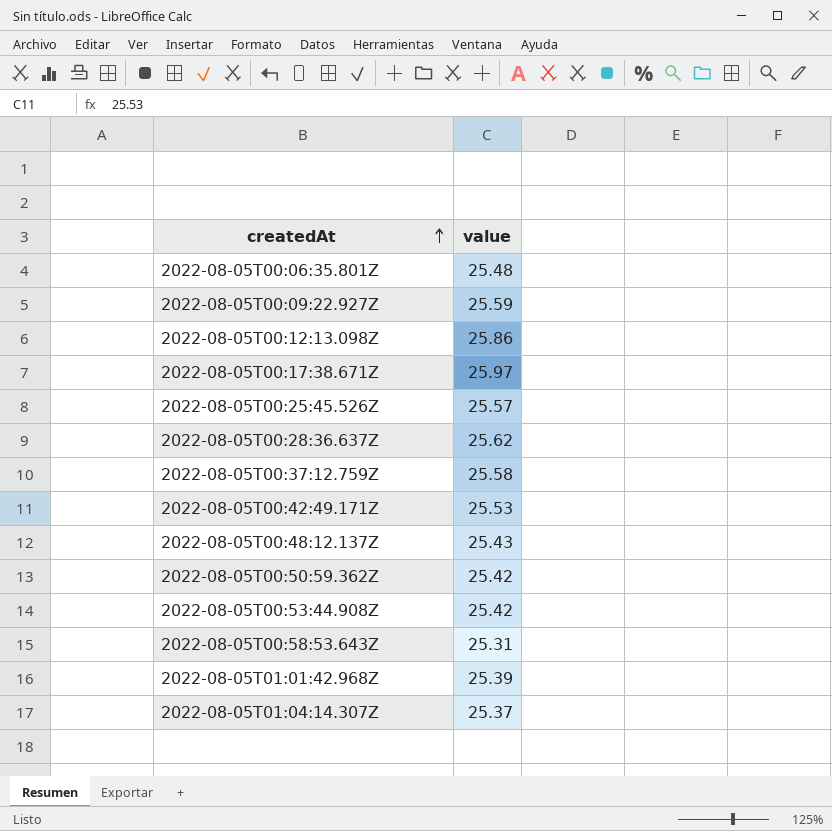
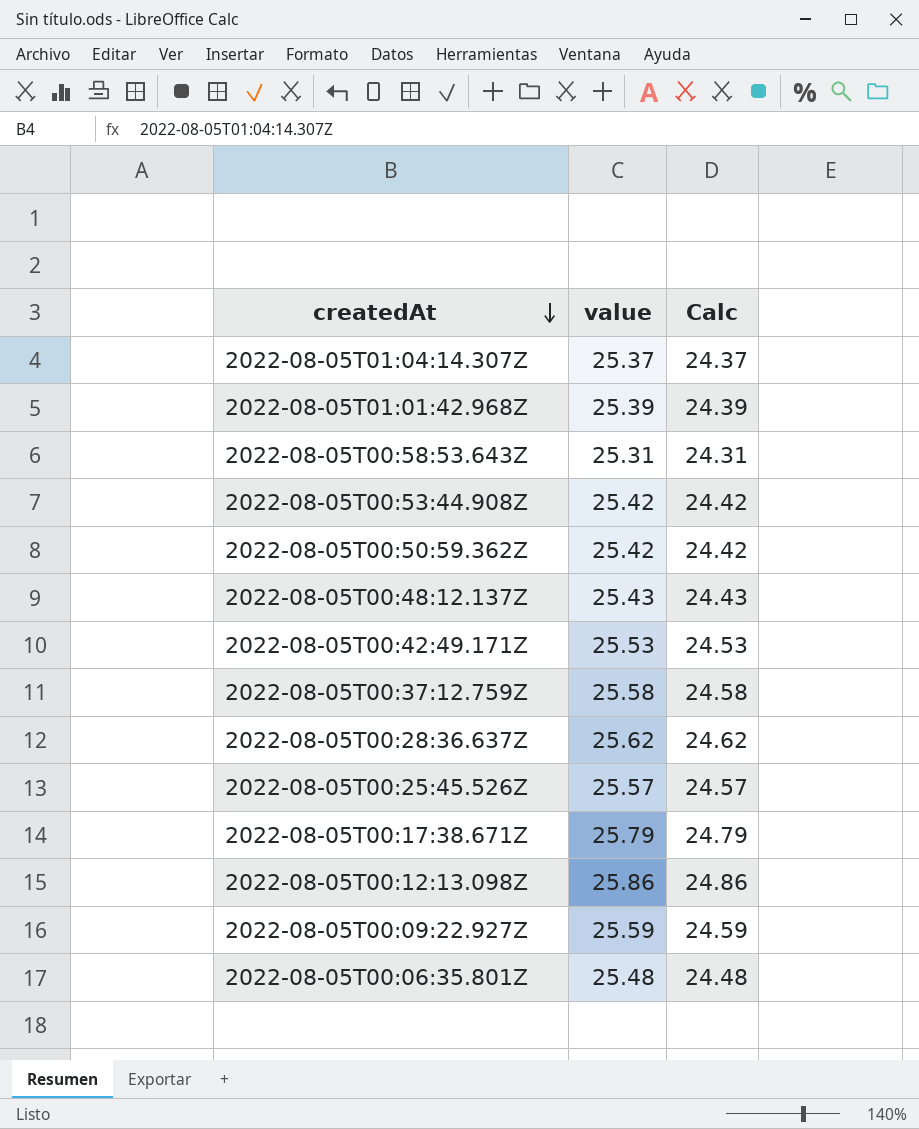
row order: createdAt ascending -> createdAt descending
column Calc | formula: none -> [value] - 1
2022-08-05T00:17:38.671Z | value: 25.97 -> 25.79

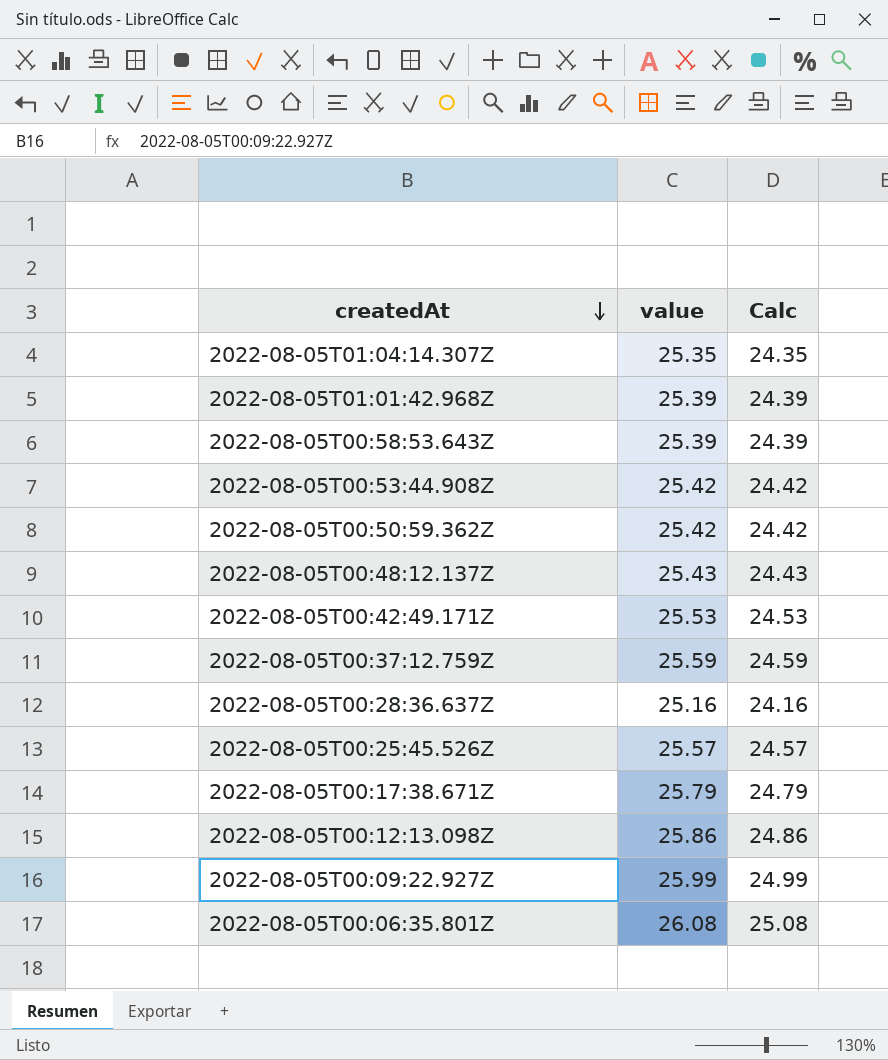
2022-08-05T01:04:14.307Z | value: 25.37 -> 25.35
2022-08-05T01:04:14.307Z | Calc: 24.37 -> 24.35
2022-08-05T00:58:53.643Z | value: 25.31 -> 25.39
2022-08-05T00:58:53.643Z | Calc: 24.31 -> 24.39
2022-08-05T00:37:12.759Z | value: 25.58 -> 25.59
2022-08-05T00:37:12.759Z | Calc: 24.58 -> 24.59
2022-08-05T00:28:36.637Z | value: 25.62 -> 25.16
2022-08-05T00:28:36.637Z | Calc: 24.62 -> 24.16
2022-08-05T00:09:22.927Z | value: 25.59 -> 25.99
2022-08-05T00:09:22.927Z | Calc: 24.59 -> 24.99
2022-08-05T00:06:35.801Z | value: 25.48 -> 26.08
2022-08-05T00:06:35.801Z | Calc: 24.48 -> 25.08

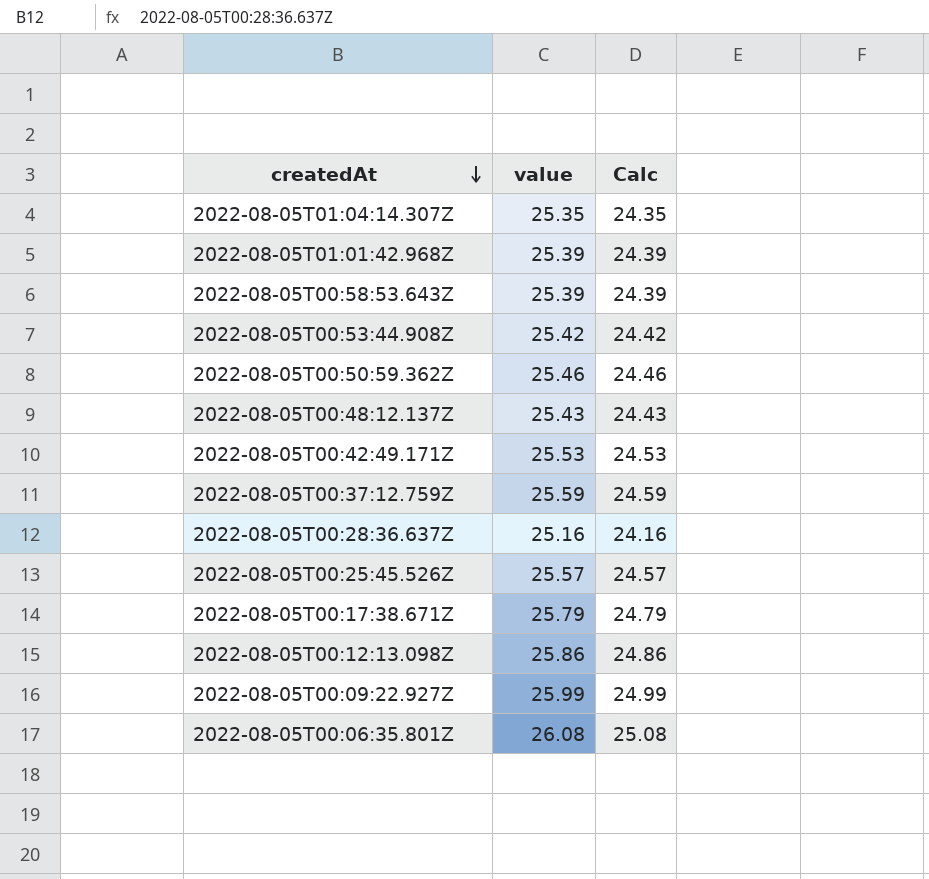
2022-08-05T00:50:59.362Z | value: 25.42 -> 25.46
2022-08-05T00:50:59.362Z | Calc: 24.42 -> 24.46

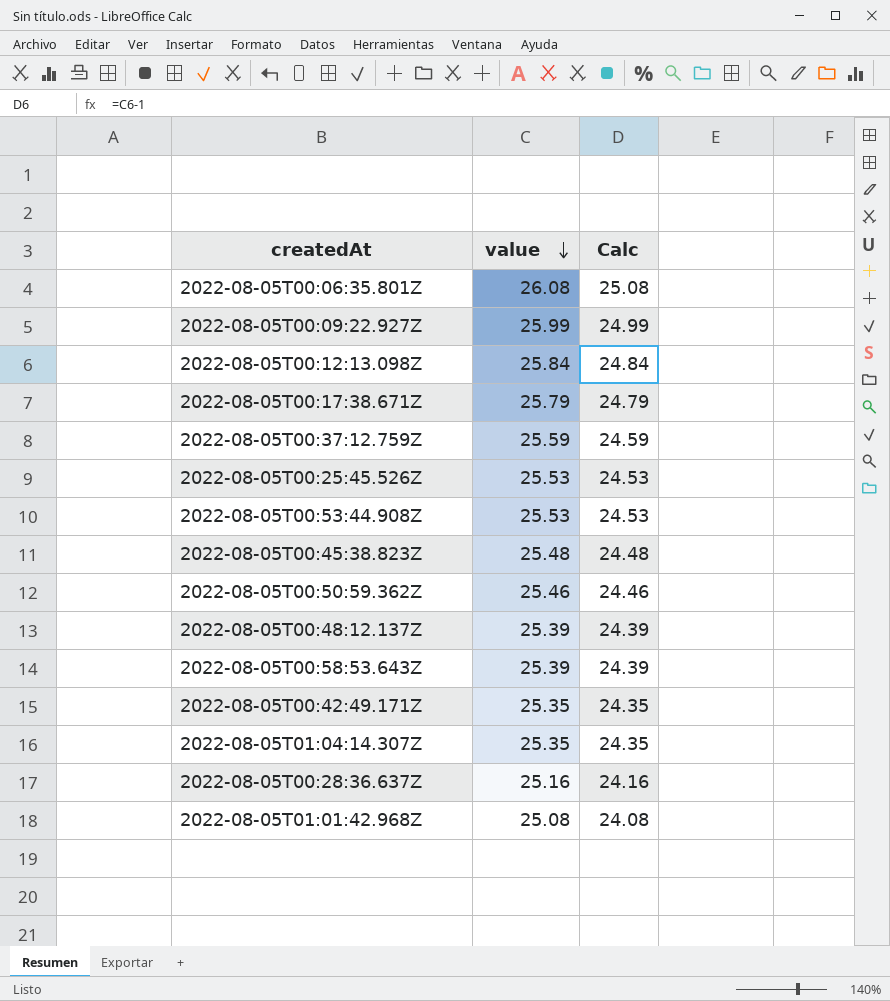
row order: createdAt descending -> value descending
2022-08-05T00:12:13.098Z | value: 25.86 -> 25.84
2022-08-05T00:12:13.098Z | Calc: 24.86 -> 24.84
2022-08-05T00:25:45.526Z | value: 25.57 -> 25.53
2022-08-05T00:25:45.526Z | Calc: 24.57 -> 24.53
2022-08-05T00:53:44.908Z | value: 25.42 -> 25.53
2022-08-05T00:53:44.908Z | Calc: 24.42 -> 24.53
row 2022-08-05T00:45:38.823Z: none -> 25.48 | 24.48
2022-08-05T00:48:12.137Z | value: 25.43 -> 25.39
2022-08-05T00:48:12.137Z | Calc: 24.43 -> 24.39
2022-08-05T00:42:49.171Z | value: 25.53 -> 25.35
2022-08-05T00:42:49.171Z | Calc: 24.53 -> 24.35
2022-08-05T01:01:42.968Z | value: 25.39 -> 25.08
2022-08-05T01:01:42.968Z | Calc: 24.39 -> 24.08

